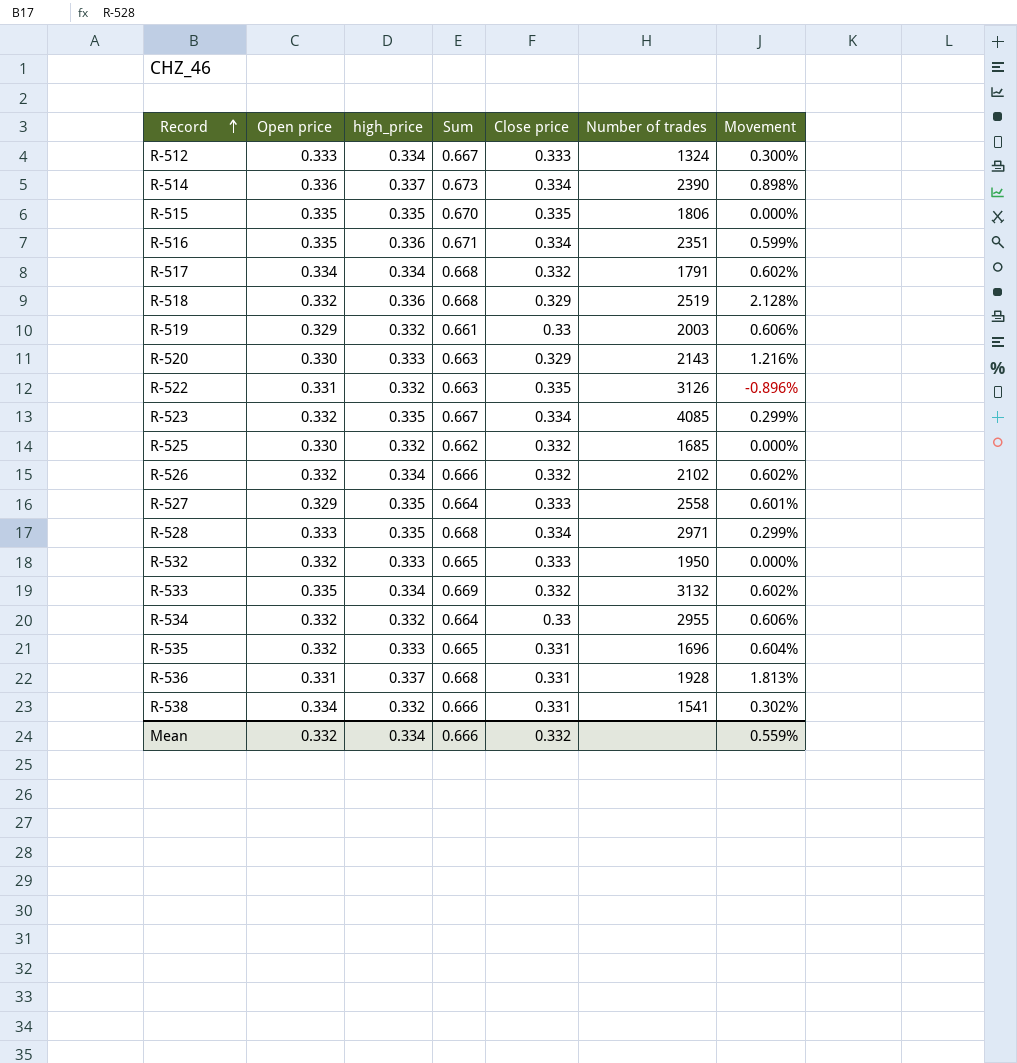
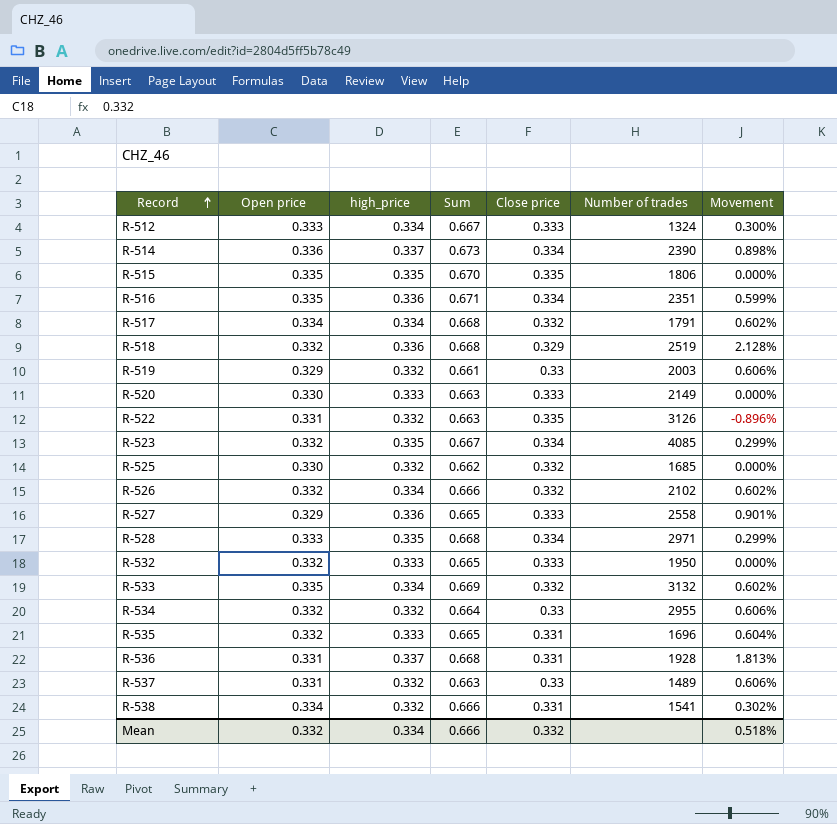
R-520 | Close price: 0.329 -> 0.333
R-520 | Number of trades: 2143 -> 2149
R-520 | Movement: 1.216% -> 0.000%
R-527 | high_price: 0.335 -> 0.336
R-527 | Sum: 0.664 -> 0.665
R-527 | Movement: 0.601% -> 0.901%
row R-537: none -> 0.331 | 0.332 | 0.663 | 0.33 | 1489 | 0.606%
Mean | Movement: 0.559% -> 0.518%

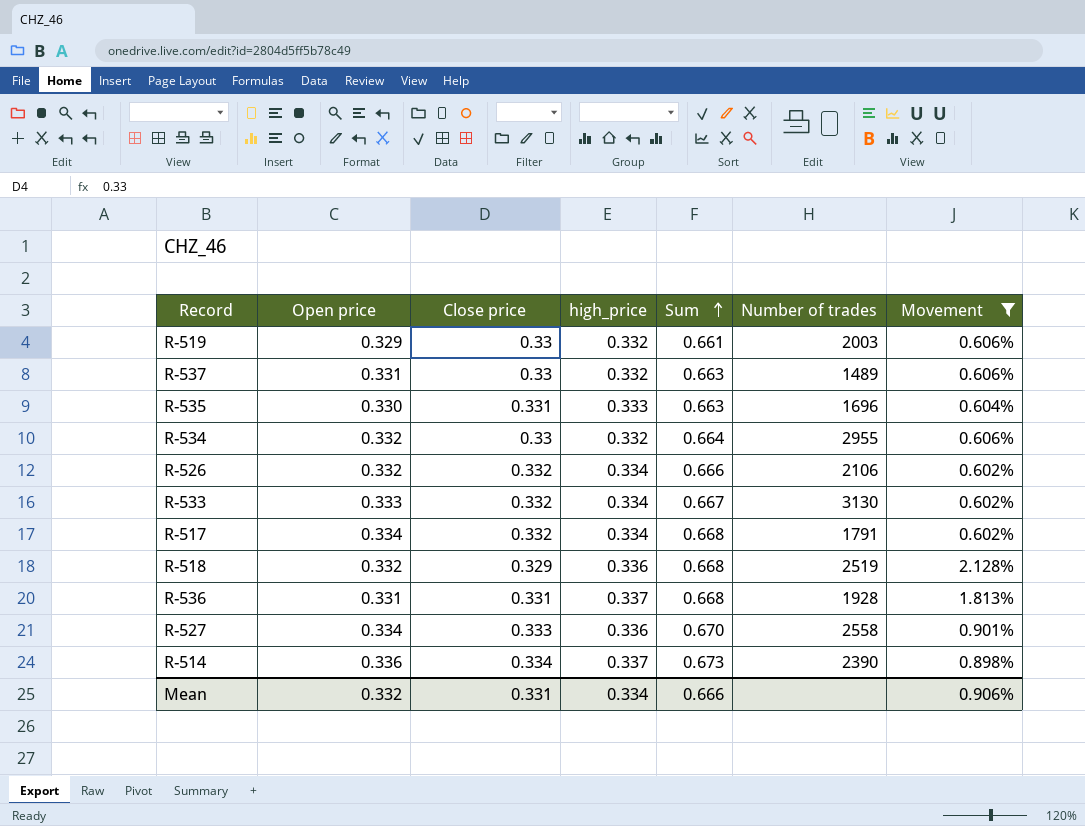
filter: none -> Movement >= 0.602%
row order: Record ascending -> Sum ascending
column Close price | position: 5 -> 3
R-535 | Open price: 0.332 -> 0.330
R-535 | Sum: 0.665 -> 0.663
R-526 | Number of trades: 2102 -> 2106
R-533 | Open price: 0.335 -> 0.333
R-533 | Sum: 0.669 -> 0.667
R-533 | Number of trades: 3132 -> 3130
R-527 | Open price: 0.329 -> 0.334
R-527 | Sum: 0.665 -> 0.670
Mean | Close price: 0.332 -> 0.331
Mean | Movement: 0.518% -> 0.906%

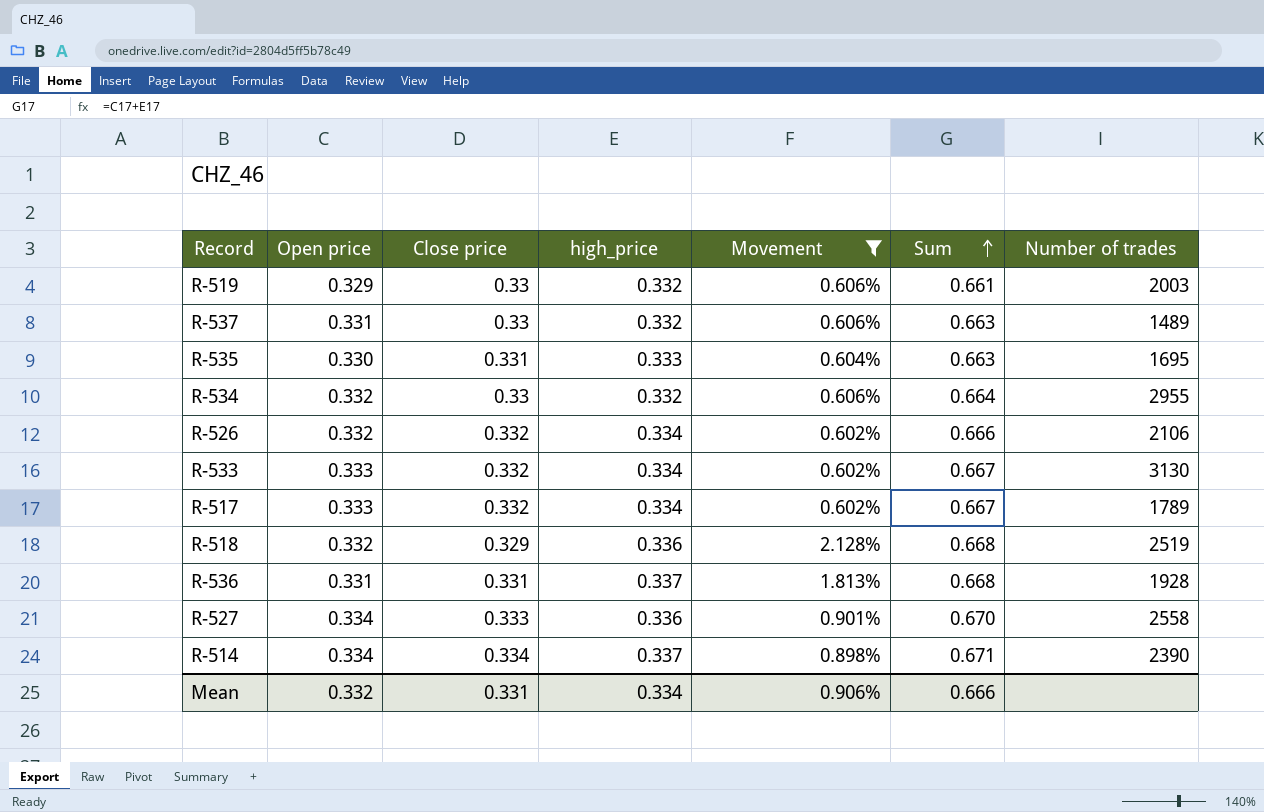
column Movement | position: 7 -> 5
R-535 | Number of trades: 1696 -> 1695
R-517 | Open price: 0.334 -> 0.333
R-517 | Sum: 0.668 -> 0.667
R-517 | Number of trades: 1791 -> 1789
R-514 | Open price: 0.336 -> 0.334
R-514 | Sum: 0.673 -> 0.671

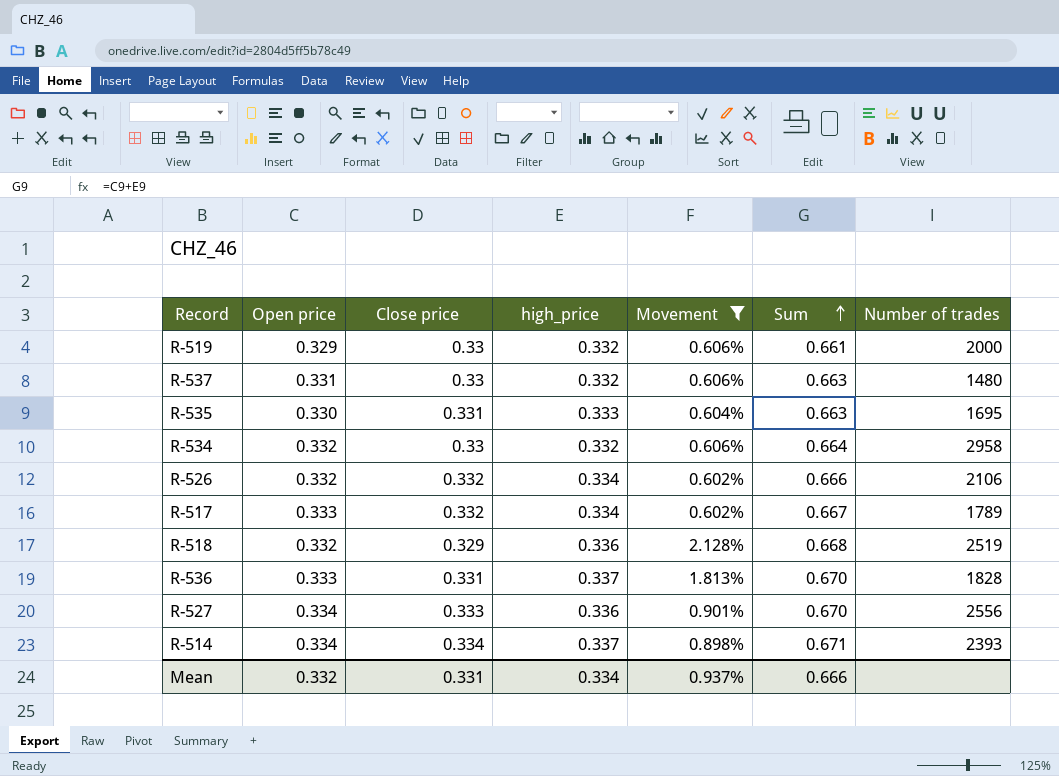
row R-533: 0.333 | 0.332 | 0.334 | 0.602% | 0.667 | 3130 -> none
R-519 | Number of trades: 2003 -> 2000
R-537 | Number of trades: 1489 -> 1480
R-534 | Number of trades: 2955 -> 2958
R-536 | Open price: 0.331 -> 0.333
R-536 | Sum: 0.668 -> 0.670
R-536 | Number of trades: 1928 -> 1828
R-527 | Number of trades: 2558 -> 2556
R-514 | Number of trades: 2390 -> 2393
Mean | Movement: 0.906% -> 0.937%

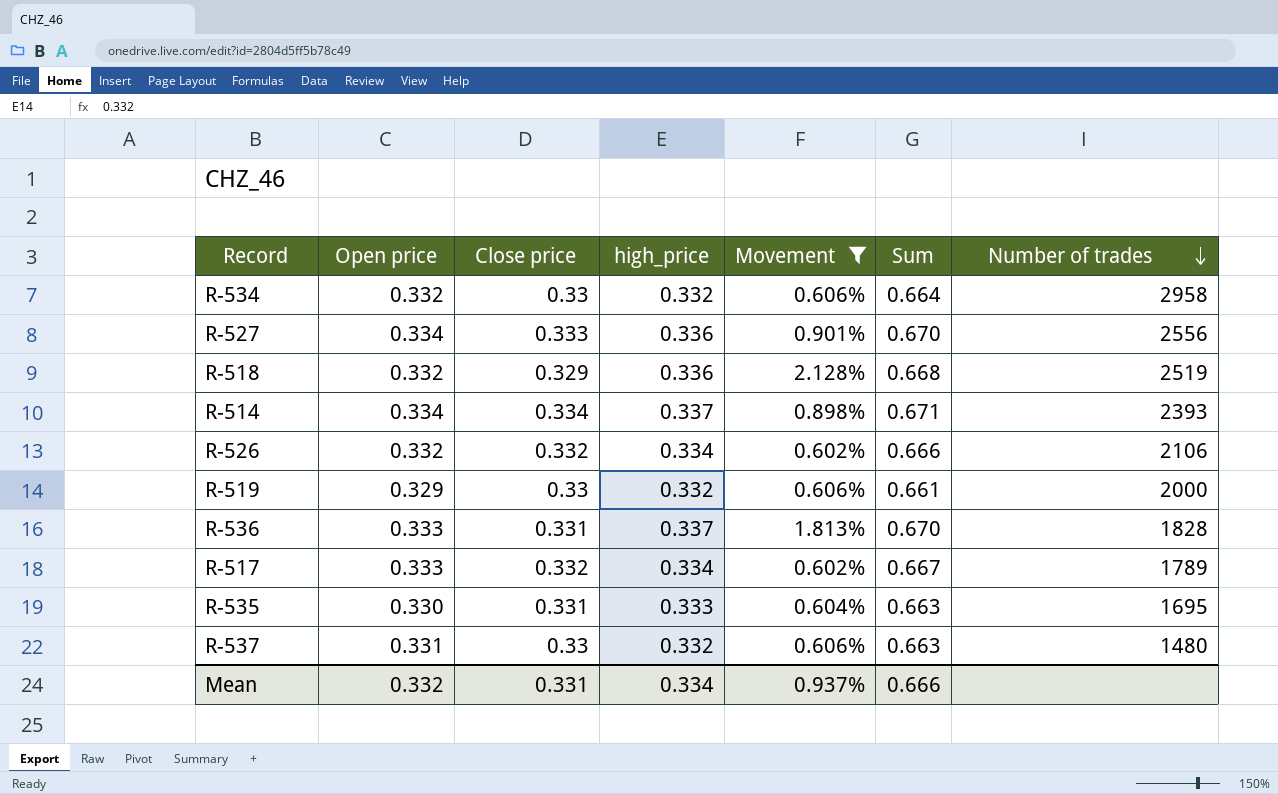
row order: Sum ascending -> Number of trades descending

